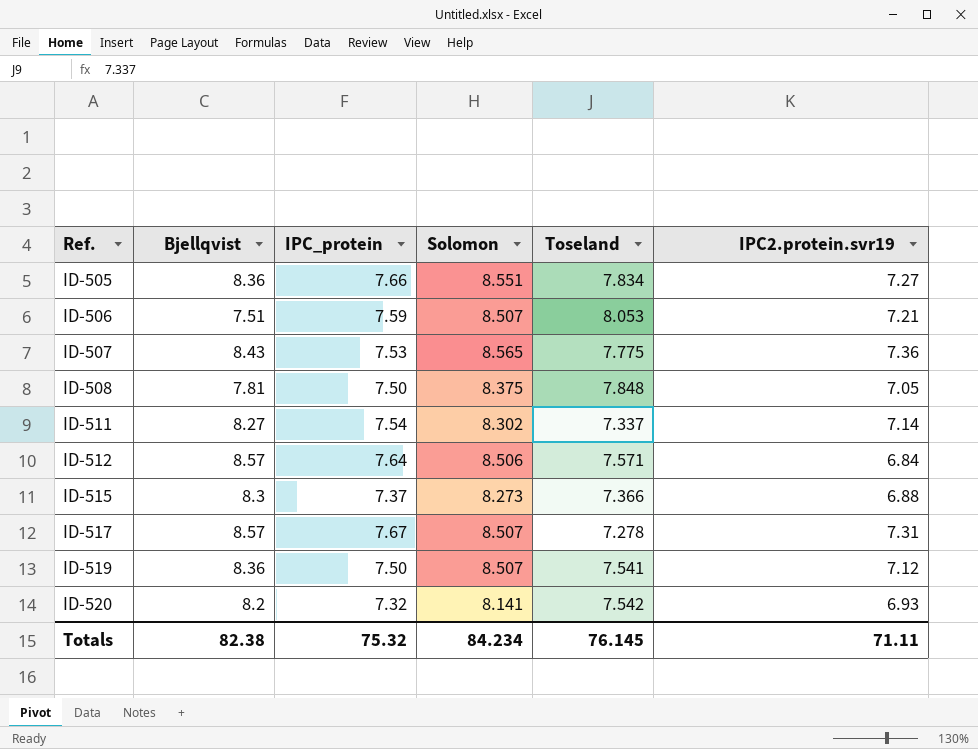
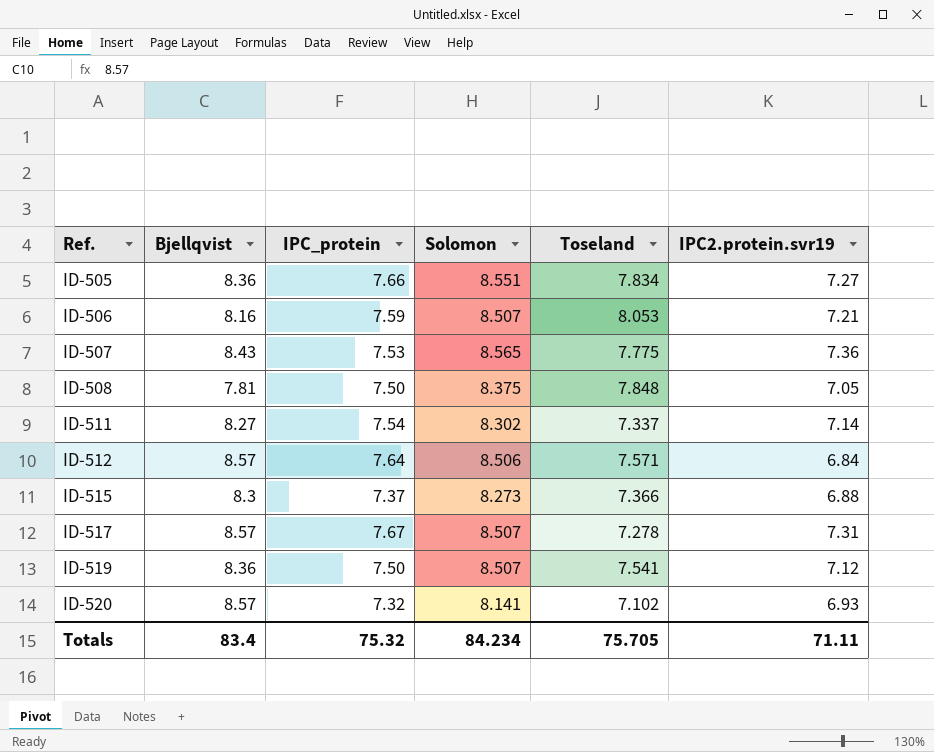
ID-506 | Bjellqvist: 7.51 -> 8.16
ID-520 | Bjellqvist: 8.2 -> 8.57
ID-520 | Toseland: 7.542 -> 7.102
Totals | Bjellqvist: 82.38 -> 83.4
Totals | Toseland: 76.145 -> 75.705

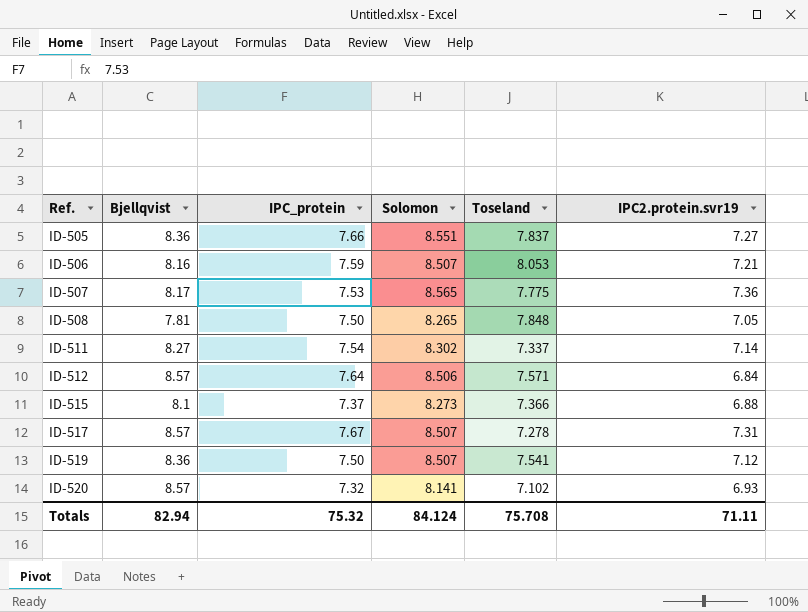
ID-505 | Toseland: 7.834 -> 7.837
ID-507 | Bjellqvist: 8.43 -> 8.17
ID-508 | Solomon: 8.375 -> 8.265
ID-515 | Bjellqvist: 8.3 -> 8.1
Totals | Bjellqvist: 83.4 -> 82.94
Totals | Solomon: 84.234 -> 84.124
Totals | Toseland: 75.705 -> 75.708

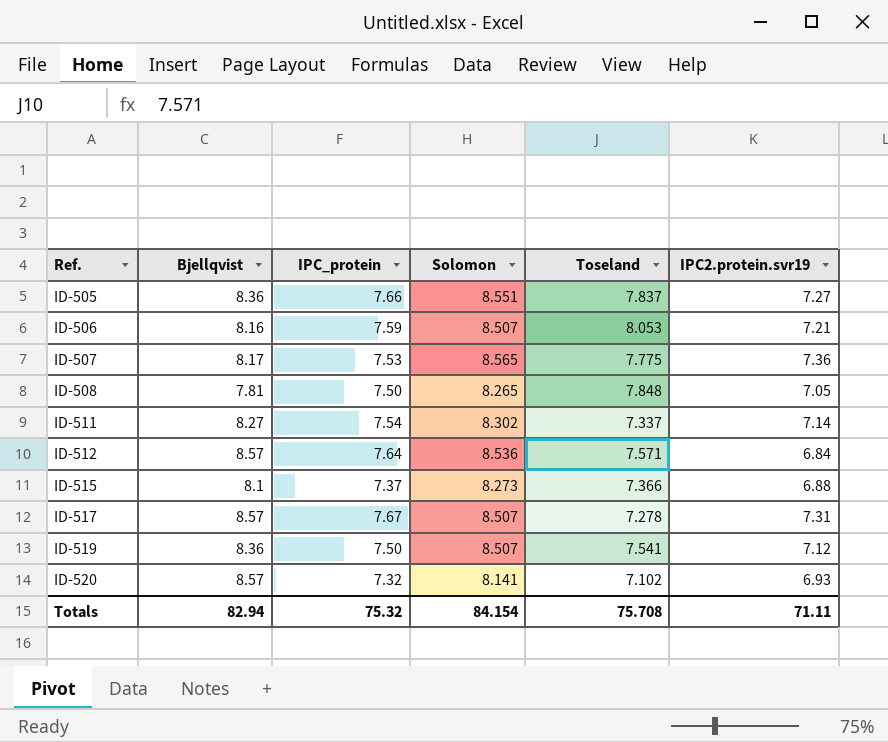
ID-512 | Solomon: 8.506 -> 8.536
Totals | Solomon: 84.124 -> 84.154

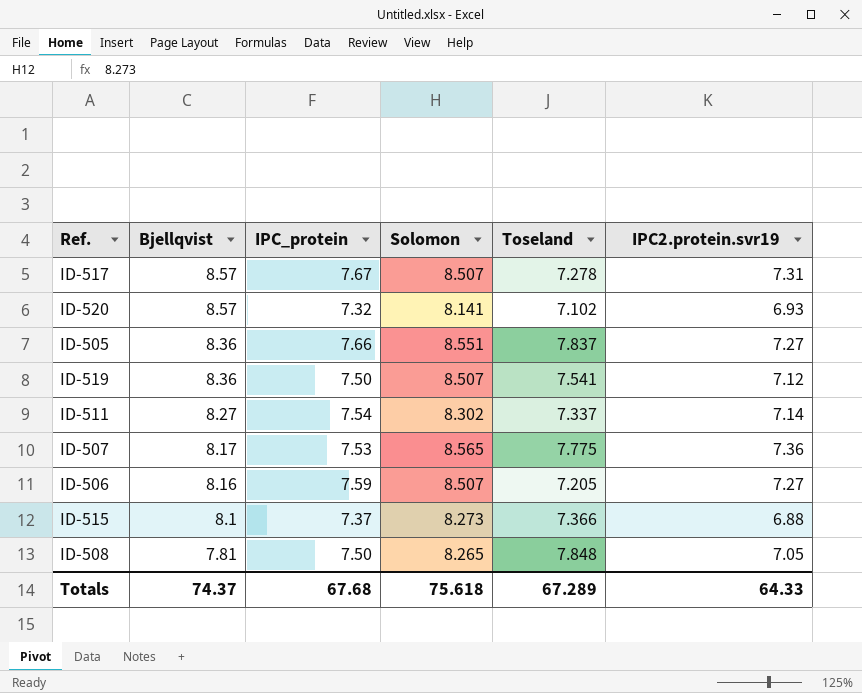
row order: Ref. ascending -> Bjellqvist descending
row ID-512: 8.57 | 7.64 | 8.536 | 7.571 | 6.84 -> none
ID-506 | Toseland: 8.053 -> 7.205
ID-506 | IPC2.protein.svr19: 7.21 -> 7.27
Totals | Bjellqvist: 82.94 -> 74.37
Totals | IPC_protein: 75.32 -> 67.68
Totals | Solomon: 84.154 -> 75.618
Totals | Toseland: 75.708 -> 67.289
Totals | IPC2.protein.svr19: 71.11 -> 64.33

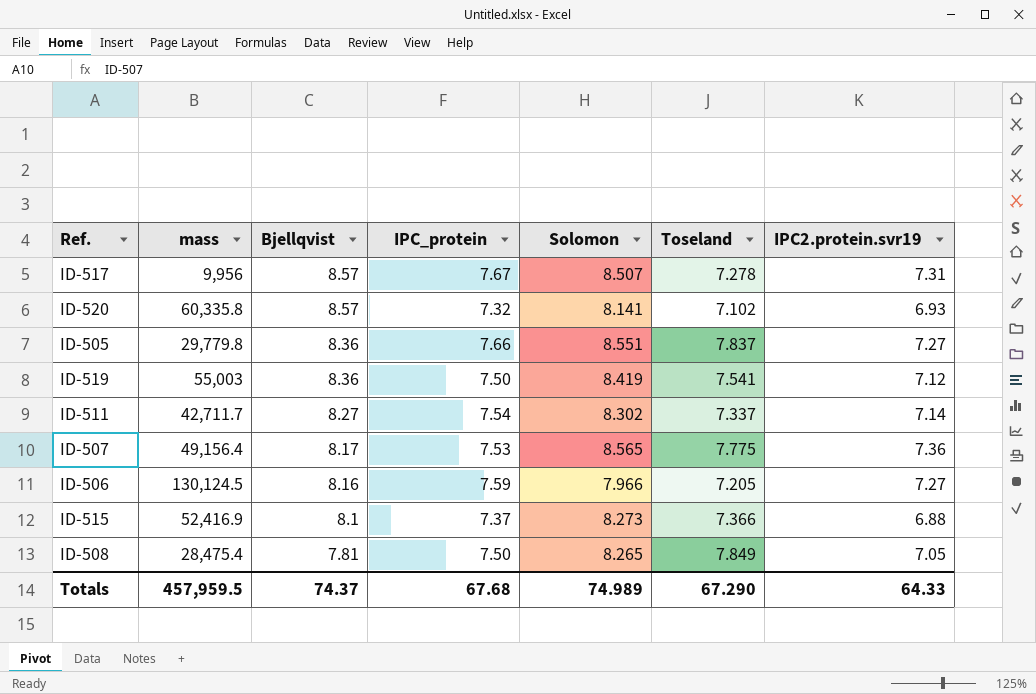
column mass | position: none -> 2
ID-519 | Solomon: 8.507 -> 8.419
ID-506 | Solomon: 8.507 -> 7.966
ID-508 | Toseland: 7.848 -> 7.849
Totals | Solomon: 75.618 -> 74.989
Totals | Toseland: 67.289 -> 67.290

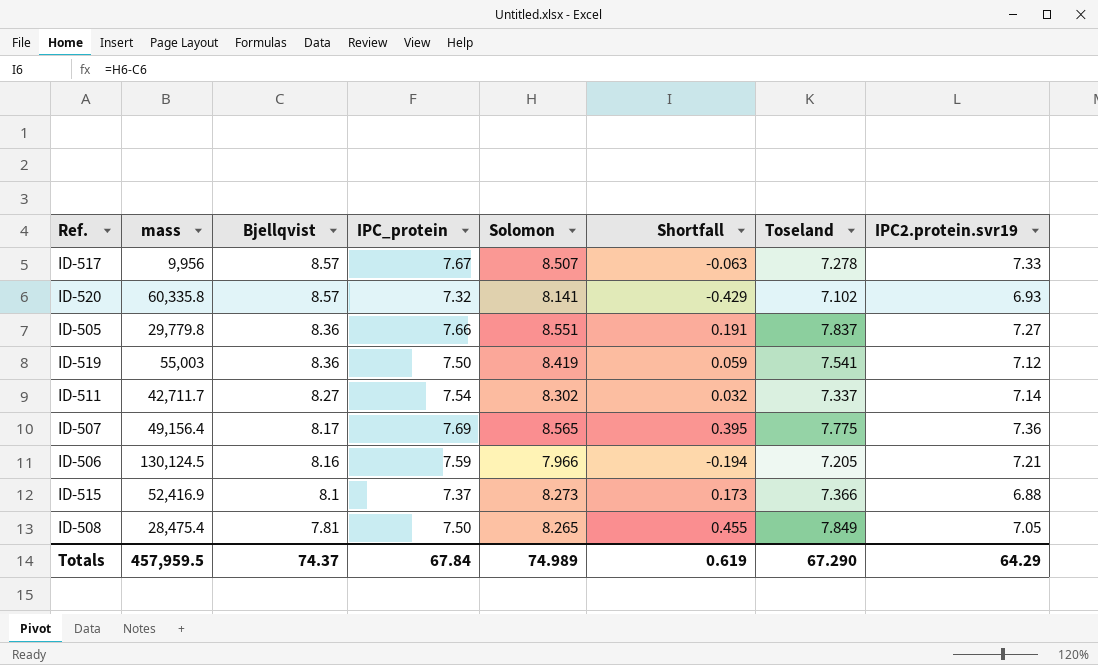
column Shortfall | formula: none -> [Solomon] - [Bjellqvist]
ID-517 | IPC2.protein.svr19: 7.31 -> 7.33
ID-507 | IPC_protein: 7.53 -> 7.69
ID-506 | IPC2.protein.svr19: 7.27 -> 7.21
Totals | IPC_protein: 67.68 -> 67.84
Totals | IPC2.protein.svr19: 64.33 -> 64.29

